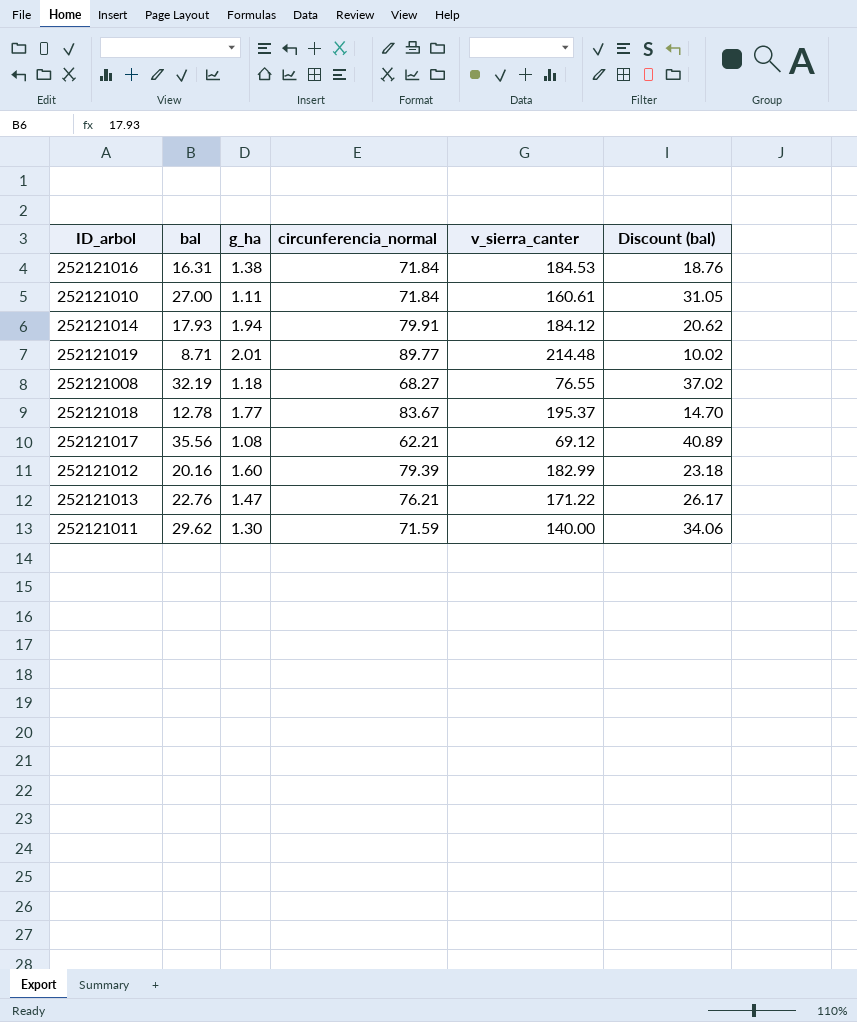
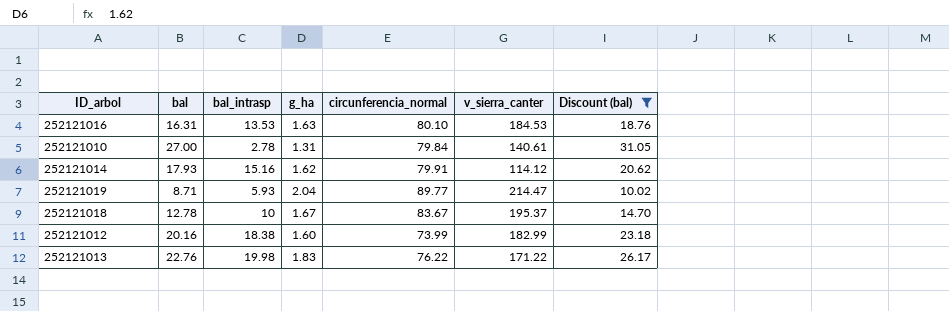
filter: none -> Discount (bal) <= 31.05
column bal_intrasp | position: none -> 3
252121016 | g_ha: 1.38 -> 1.63
252121016 | circunferencia_normal: 71.84 -> 80.10
252121010 | g_ha: 1.11 -> 1.31
252121010 | circunferencia_normal: 71.84 -> 79.84
252121010 | v_sierra_canter: 160.61 -> 140.61
252121014 | g_ha: 1.94 -> 1.62
252121014 | v_sierra_canter: 184.12 -> 114.12
252121019 | g_ha: 2.01 -> 2.04
252121019 | v_sierra_canter: 214.48 -> 214.47
252121018 | g_ha: 1.77 -> 1.67
252121012 | circunferencia_normal: 79.39 -> 73.99
252121013 | g_ha: 1.47 -> 1.83
252121013 | circunferencia_normal: 76.21 -> 76.22

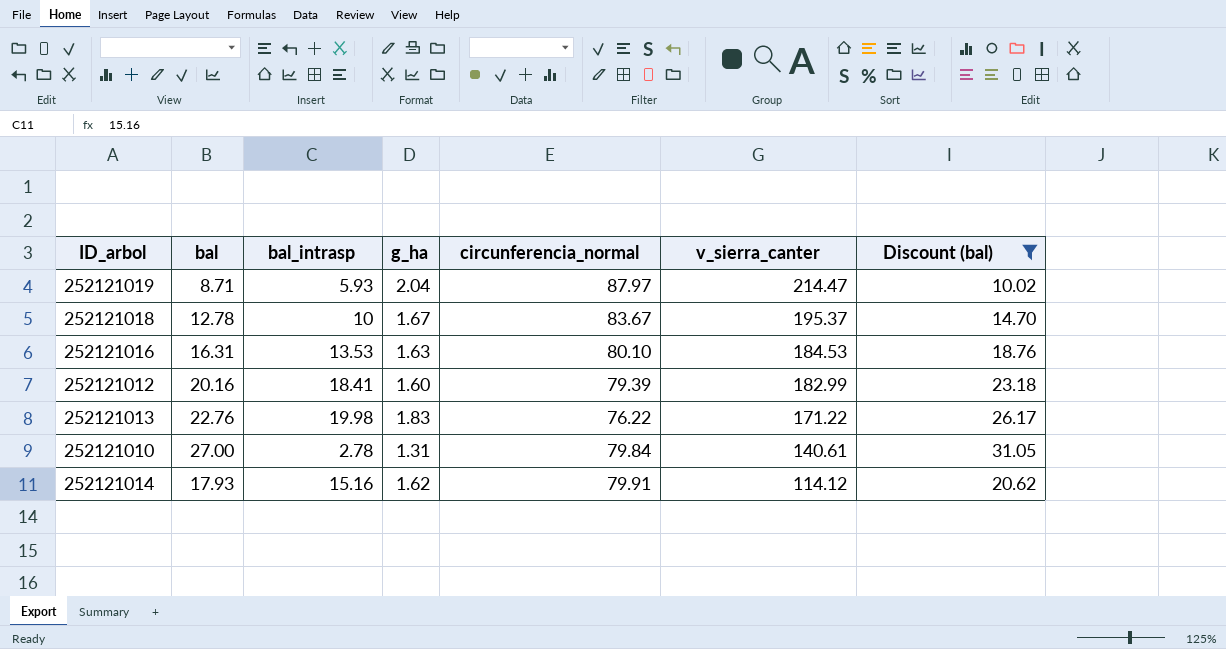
row order: none -> v_sierra_canter descending
252121019 | circunferencia_normal: 89.77 -> 87.97
252121012 | bal_intrasp: 18.38 -> 18.41
252121012 | circunferencia_normal: 73.99 -> 79.39

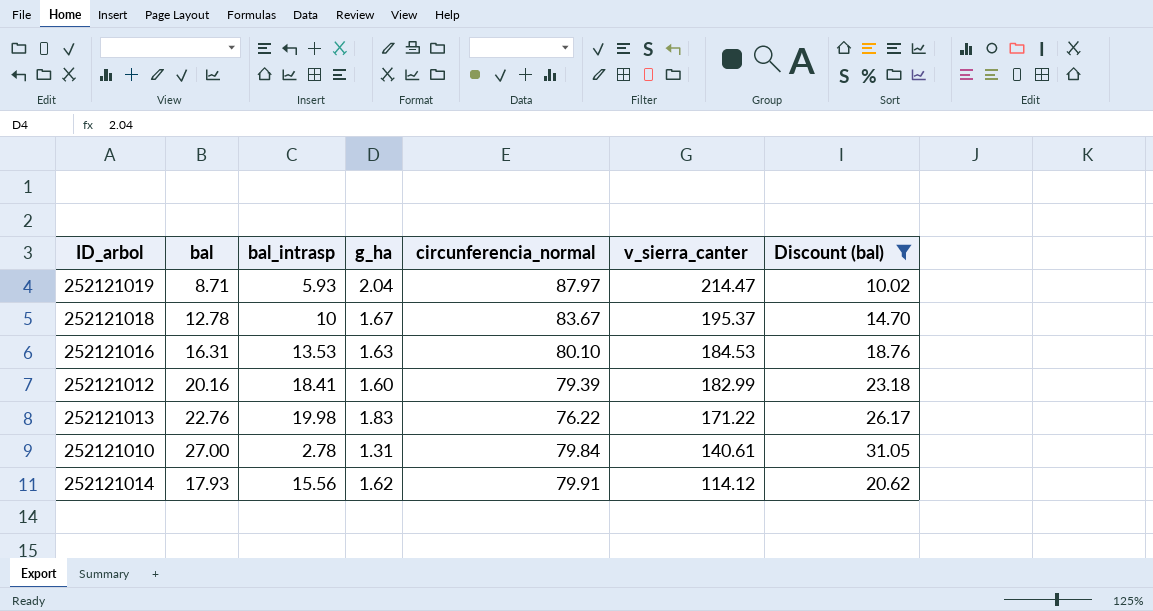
252121014 | bal_intrasp: 15.16 -> 15.56

